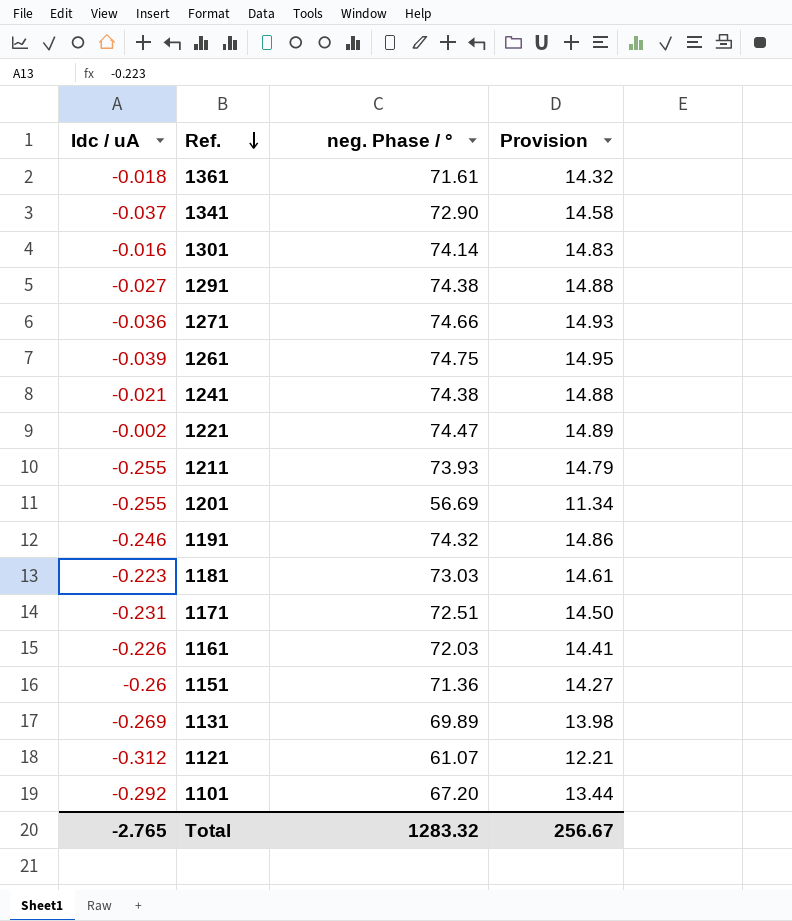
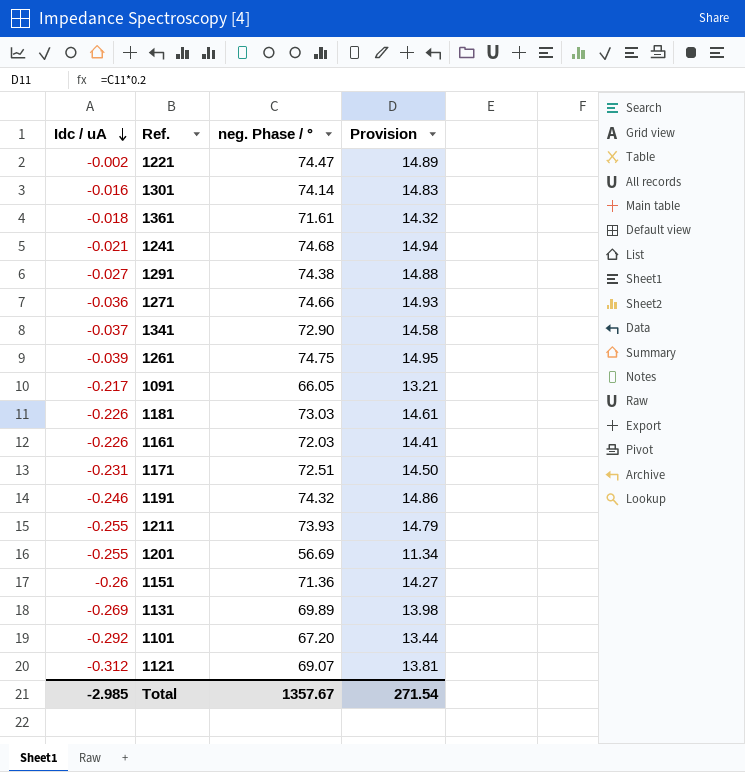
row order: Ref. descending -> Idc / uA descending
1241 | neg. Phase / °: 74.38 -> 74.68
1241 | Provision: 14.88 -> 14.94
row 1091: none -> -0.217 | 66.05 | 13.21
1181 | Idc / uA: -0.223 -> -0.226
1121 | neg. Phase / °: 61.07 -> 69.07
1121 | Provision: 12.21 -> 13.81
Total | Idc / uA: -2.765 -> -2.985
Total | neg. Phase / °: 1283.32 -> 1357.67
Total | Provision: 256.67 -> 271.54

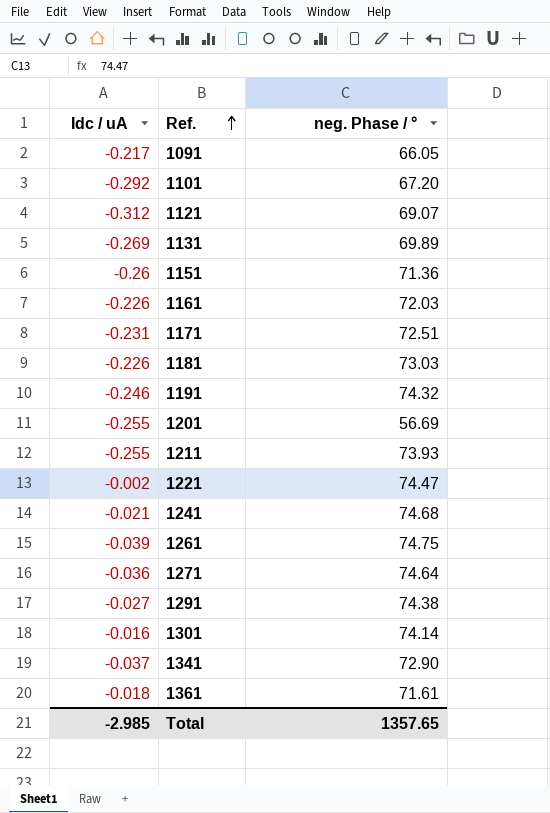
row order: Idc / uA descending -> Ref. ascending
column Provision | formula: [neg. Phase / °] * 0.2 -> none
1271 | neg. Phase / °: 74.66 -> 74.64
Total | neg. Phase / °: 1357.67 -> 1357.65

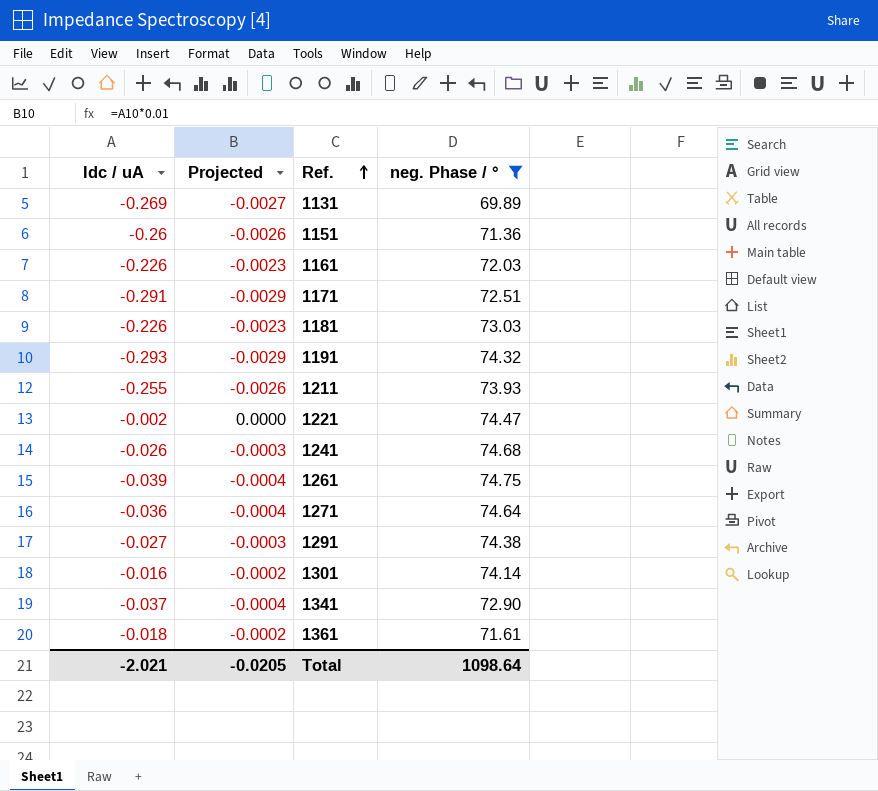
filter: none -> neg. Phase / ° >= 69.89
column Projected | formula: none -> [Idc / uA] * 0.01
1171 | Idc / uA: -0.231 -> -0.291
1191 | Idc / uA: -0.246 -> -0.293
1241 | Idc / uA: -0.021 -> -0.026
Total | Idc / uA: -2.985 -> -2.021
Total | neg. Phase / °: 1357.65 -> 1098.64

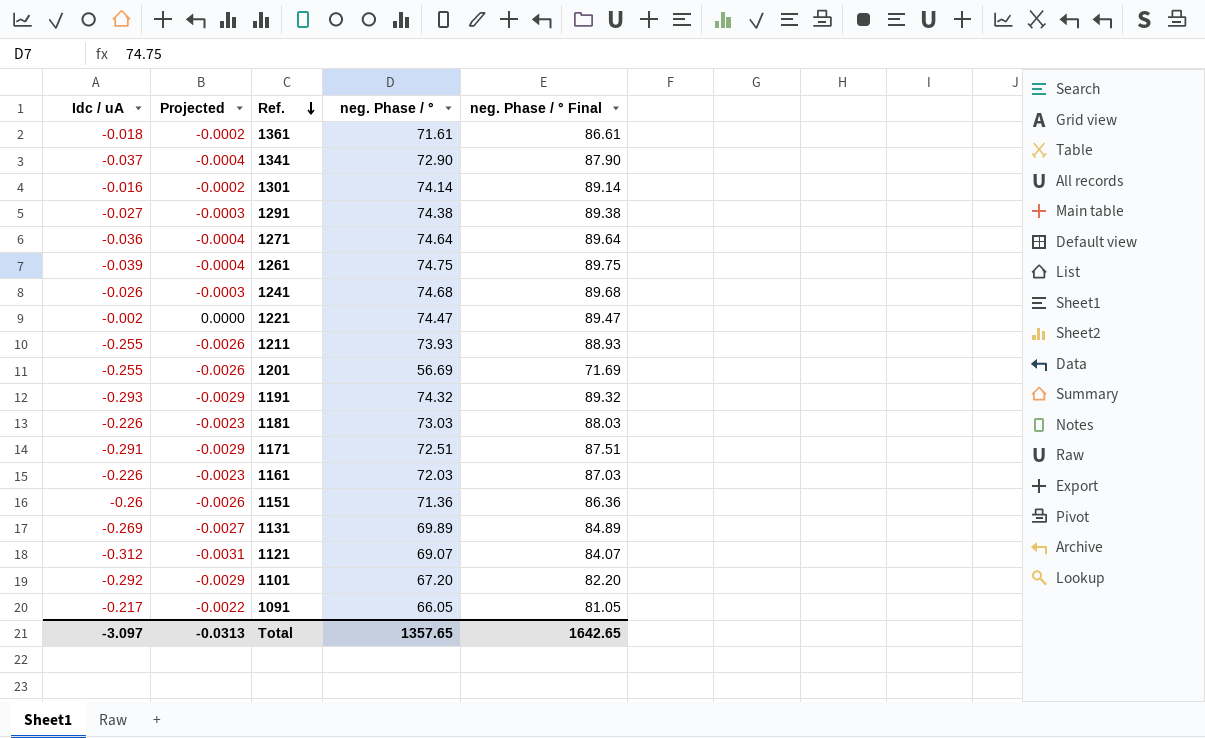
filter: neg. Phase / ° >= 69.89 -> none
row order: Ref. ascending -> Ref. descending
column neg. Phase / ° Final | formula: none -> [neg. Phase / °] + 15
Total | Idc / uA: -2.021 -> -3.097
Total | Projected: -0.0205 -> -0.0313
Total | neg. Phase / °: 1098.64 -> 1357.65

